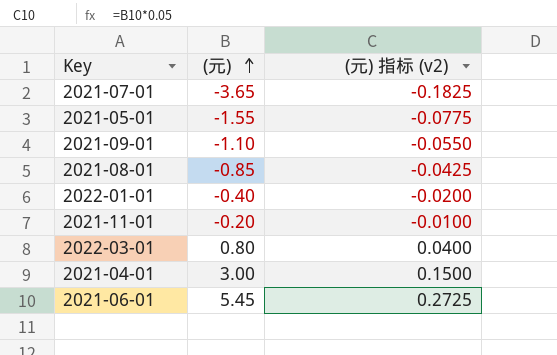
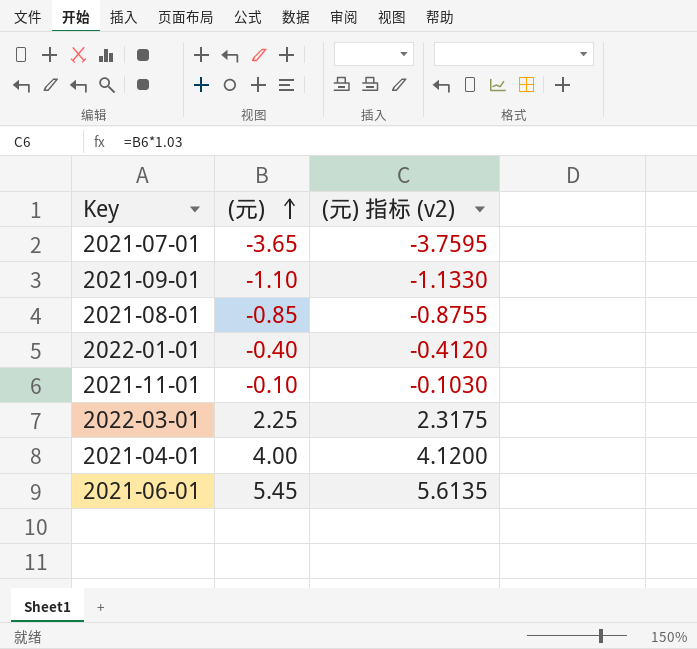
column (元) 指标 (v2) | formula: [(元)] * 0.05 -> [(元)] * 1.03
row 2021-05-01: -1.55 | -0.0775 -> none
2021-11-01 | (元): -0.20 -> -0.10
2022-03-01 | (元): 0.80 -> 2.25
2021-04-01 | (元): 3.00 -> 4.00

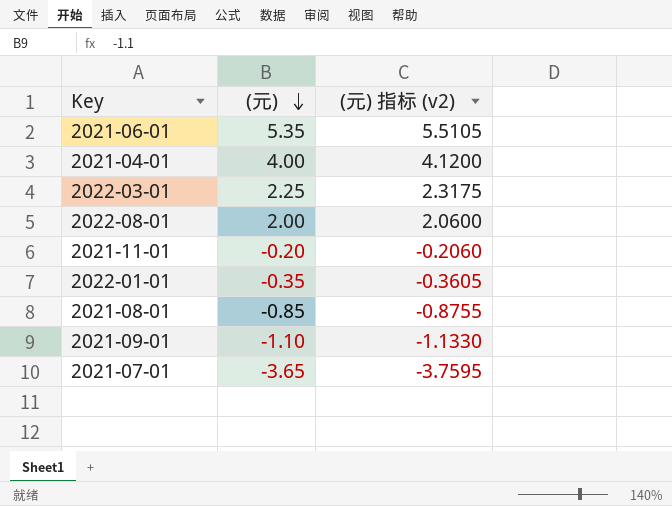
row order: (元) ascending -> (元) descending
2021-06-01 | (元): 5.45 -> 5.35
2021-06-01 | (元) 指标 (v2): 5.6135 -> 5.5105
row 2022-08-01: none -> 2.00 | 2.0600
2021-11-01 | (元): -0.10 -> -0.20
2021-11-01 | (元) 指标 (v2): -0.1030 -> -0.2060
2022-01-01 | (元): -0.40 -> -0.35
2022-01-01 | (元) 指标 (v2): -0.4120 -> -0.3605

